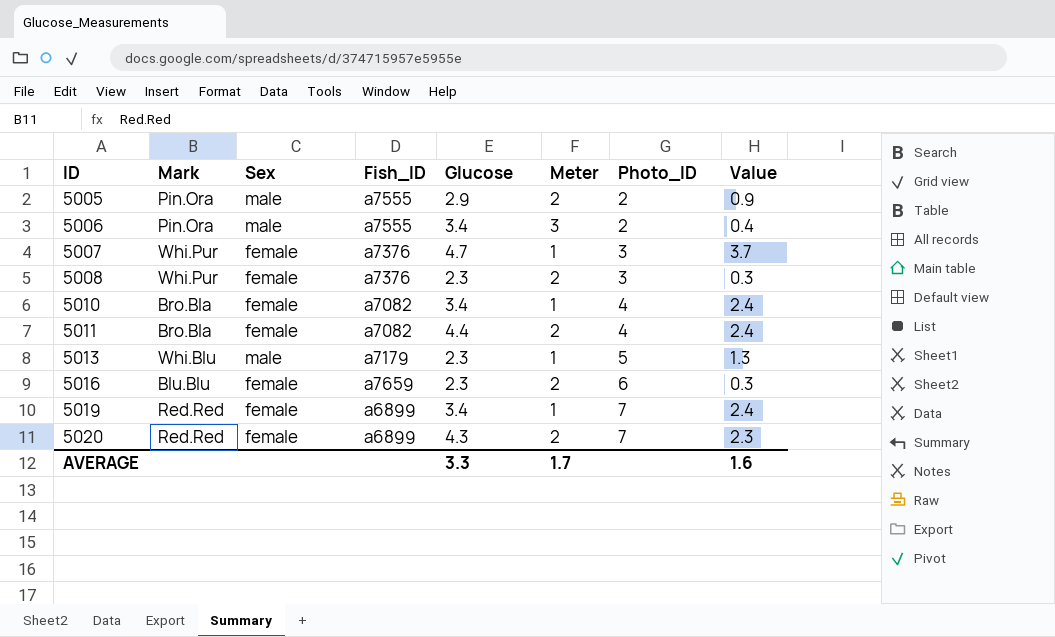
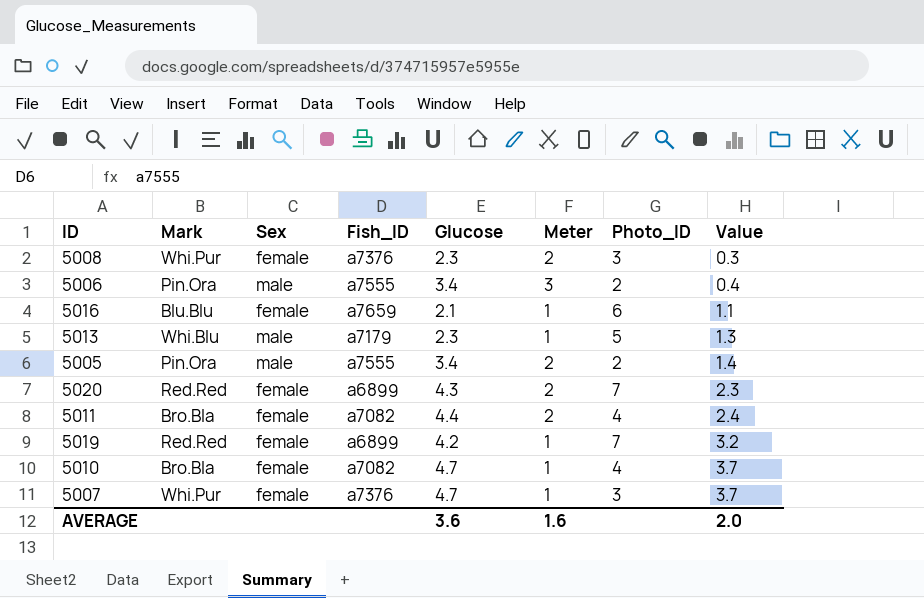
row order: ID ascending -> Value ascending
5016 | Glucose: 2.3 -> 2.1
5016 | Meter: 2 -> 1
5016 | Value: 0.3 -> 1.1
5005 | Glucose: 2.9 -> 3.4
5005 | Value: 0.9 -> 1.4
5019 | Glucose: 3.4 -> 4.2
5019 | Value: 2.4 -> 3.2
5010 | Glucose: 3.4 -> 4.7
5010 | Value: 2.4 -> 3.7
AVERAGE | Glucose: 3.3 -> 3.6
AVERAGE | Meter: 1.7 -> 1.6
AVERAGE | Value: 1.6 -> 2.0

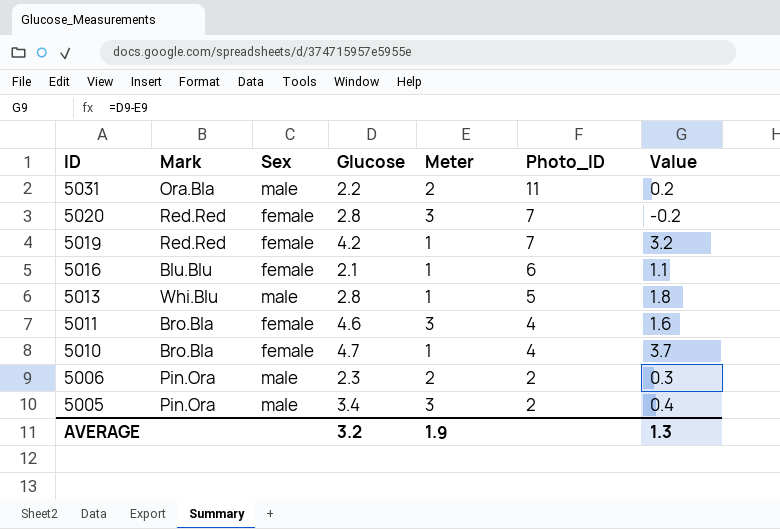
row order: Value ascending -> ID descending
column Fish_ID | position: 4 -> none
row 5008: Whi.Pur | female | a7376 | 2.3 | 2 | 3 | 0.3 -> none
row 5007: Whi.Pur | female | a7376 | 4.7 | 1 | 3 | 3.7 -> none
row 5031: none -> Ora.Bla | male | 2.2 | 2 | 11 | 0.2
5020 | Glucose: 4.3 -> 2.8
5020 | Meter: 2 -> 3
5020 | Value: 2.3 -> -0.2
5013 | Glucose: 2.3 -> 2.8
5013 | Value: 1.3 -> 1.8
5011 | Glucose: 4.4 -> 4.6
5011 | Meter: 2 -> 3
5011 | Value: 2.4 -> 1.6
5006 | Glucose: 3.4 -> 2.3
5006 | Meter: 3 -> 2
5006 | Value: 0.4 -> 0.3
5005 | Meter: 2 -> 3
5005 | Value: 1.4 -> 0.4
AVERAGE | Glucose: 3.6 -> 3.2
AVERAGE | Meter: 1.6 -> 1.9
AVERAGE | Value: 2.0 -> 1.3

